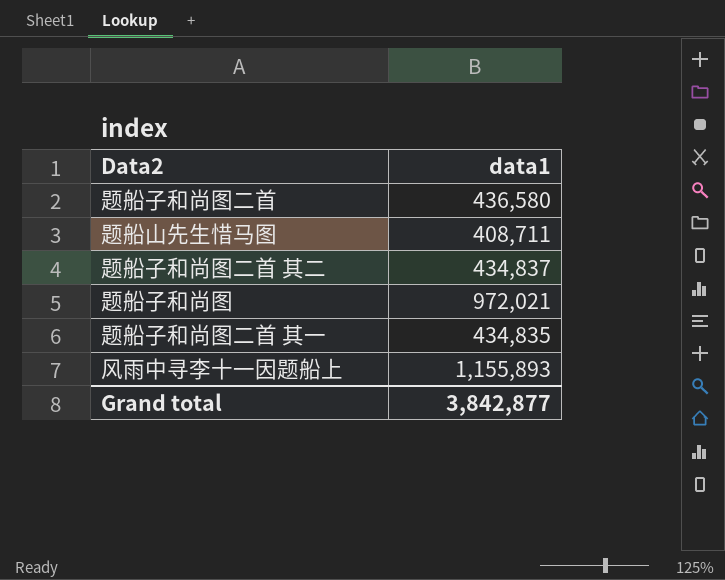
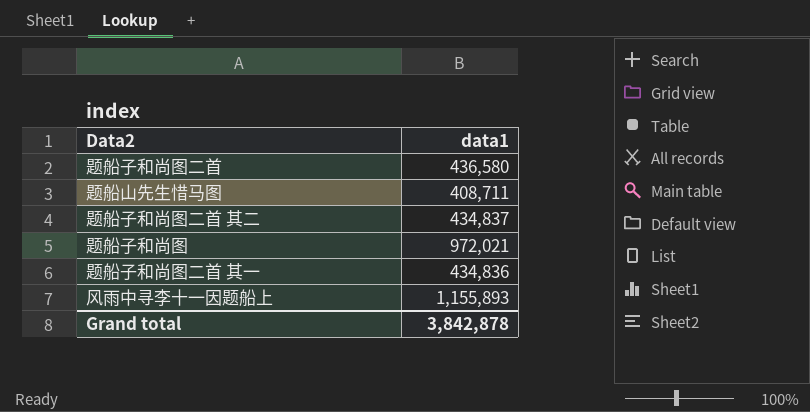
题船子和尚图二首 其一 | data1: 434,835 -> 434,836
Grand total | data1: 3,842,877 -> 3,842,878

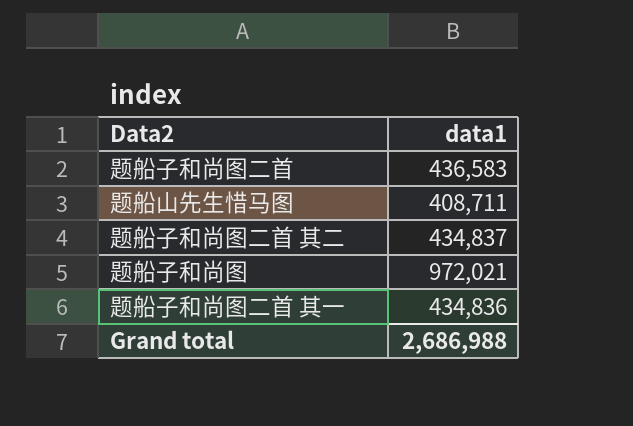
row 风雨中寻李十一因题船上: 1,155,893 -> none
题船子和尚图二首 | data1: 436,580 -> 436,583
Grand total | data1: 3,842,878 -> 2,686,988

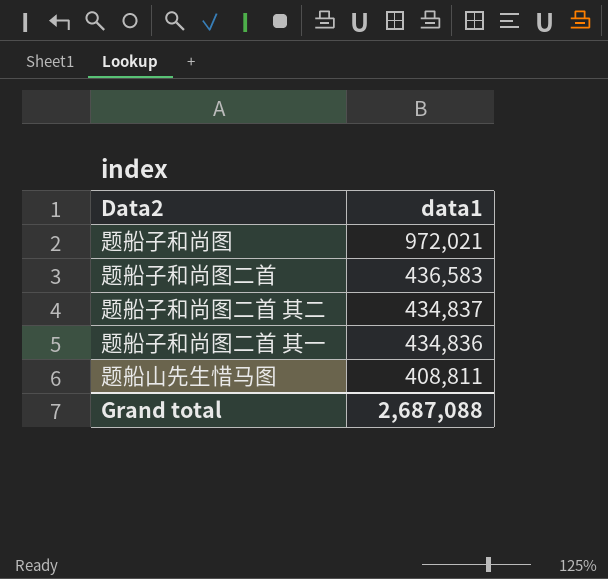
row order: none -> data1 descending
题船山先生惜马图 | data1: 408,711 -> 408,811
Grand total | data1: 2,686,988 -> 2,687,088

